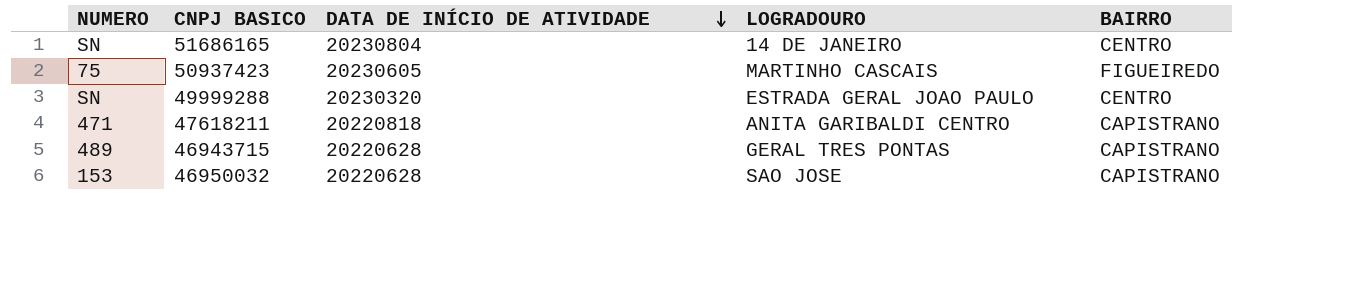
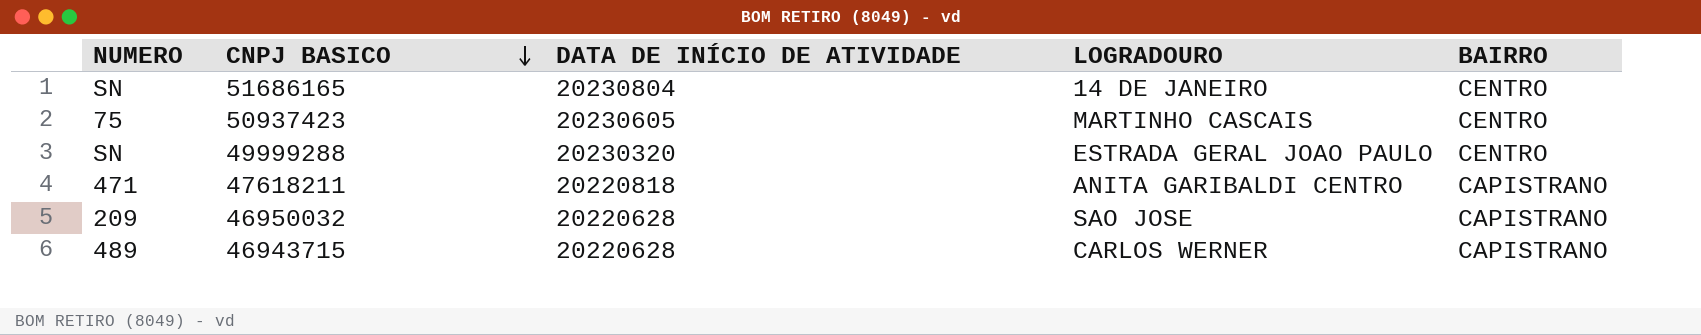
row order: DATA DE INÍCIO DE ATIVIDADE descending -> CNPJ BASICO descending
50937423 | BAIRRO: FIGUEIREDO -> CENTRO
46950032 | NUMERO: 153 -> 209
46943715 | LOGRADOURO: GERAL TRES PONTAS -> CARLOS WERNER

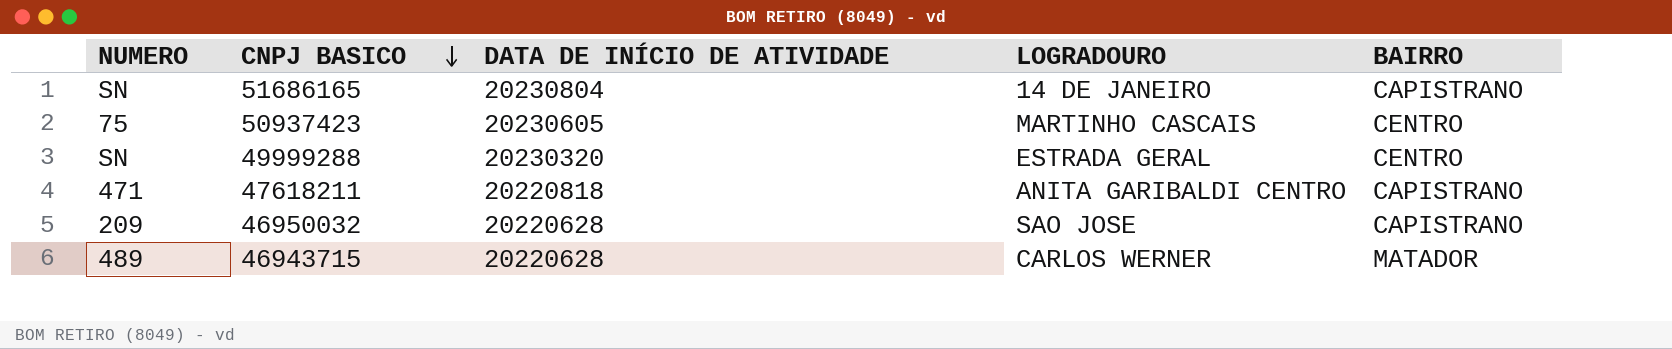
51686165 | BAIRRO: CENTRO -> CAPISTRANO
49999288 | LOGRADOURO: ESTRADA GERAL JOAO PAULO -> ESTRADA GERAL
46943715 | BAIRRO: CAPISTRANO -> MATADOR

